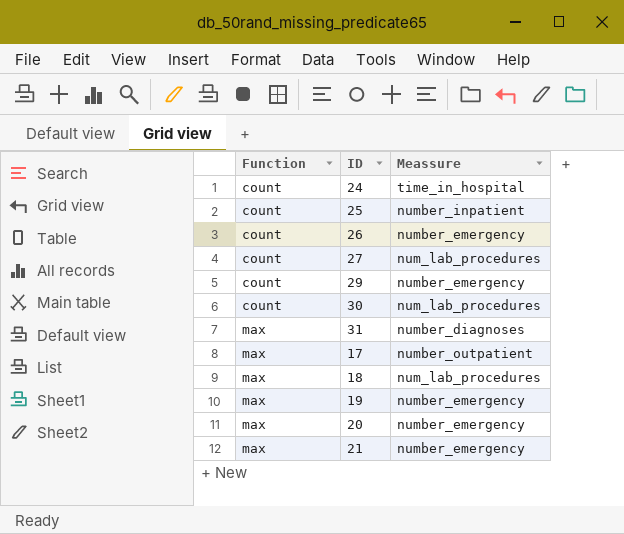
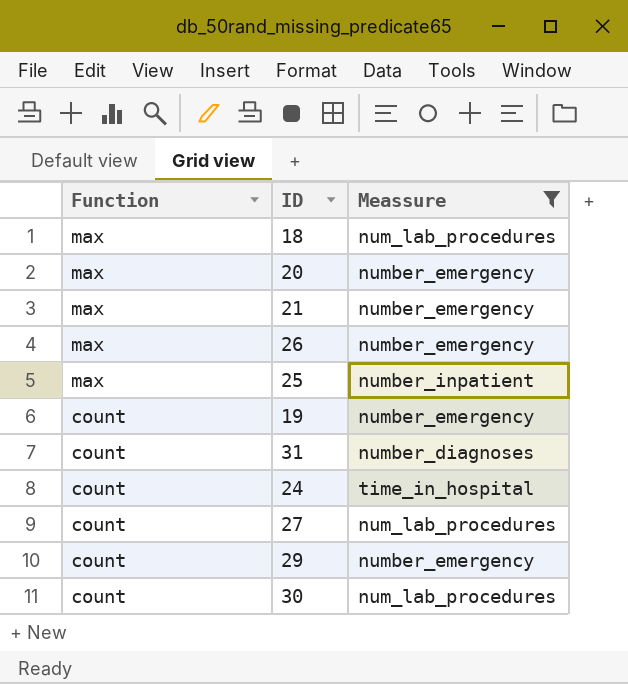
filter: none -> Meassure != number_outpatient
row order: Function ascending -> Function descending
26 | Function: count -> max
25 | Function: count -> max
19 | Function: max -> count
31 | Function: max -> count

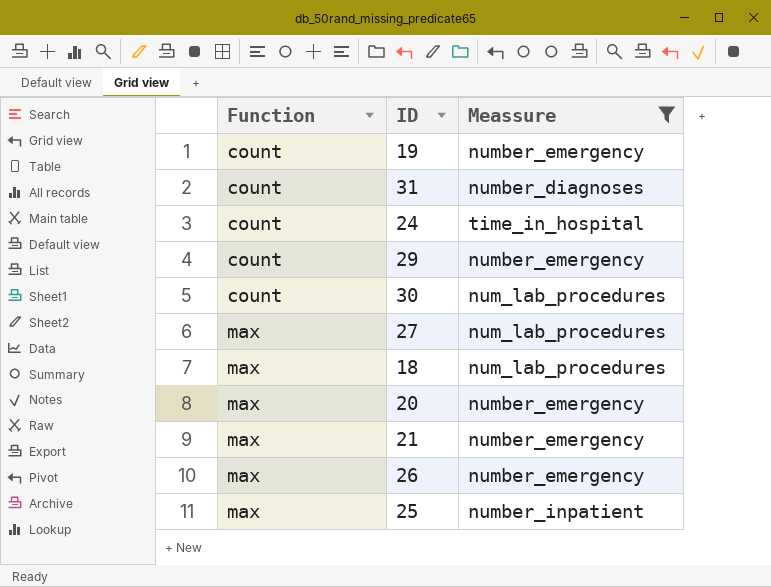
row order: Function descending -> Function ascending
27 | Function: count -> max

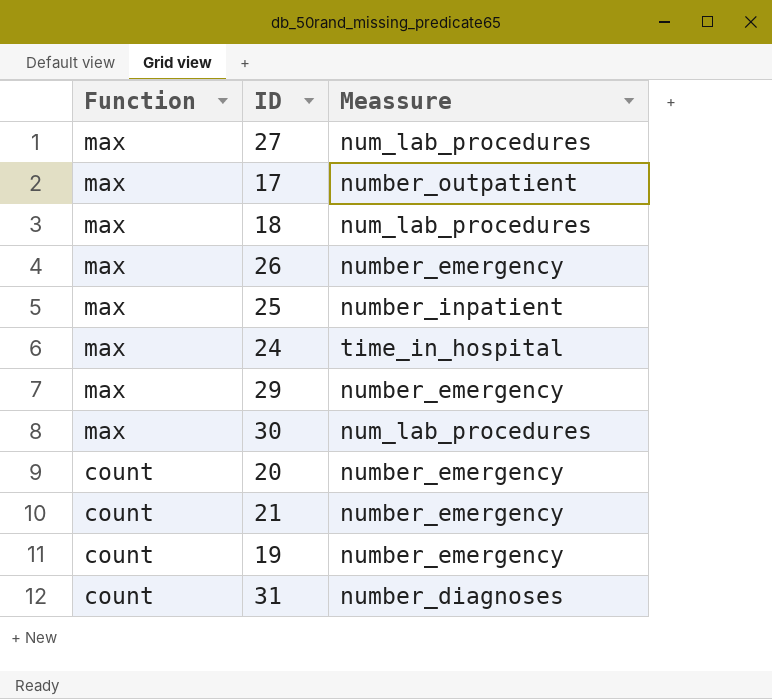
filter: Meassure != number_outpatient -> none
row order: Function ascending -> Function descending
24 | Function: count -> max
29 | Function: count -> max
30 | Function: count -> max
20 | Function: max -> count
21 | Function: max -> count

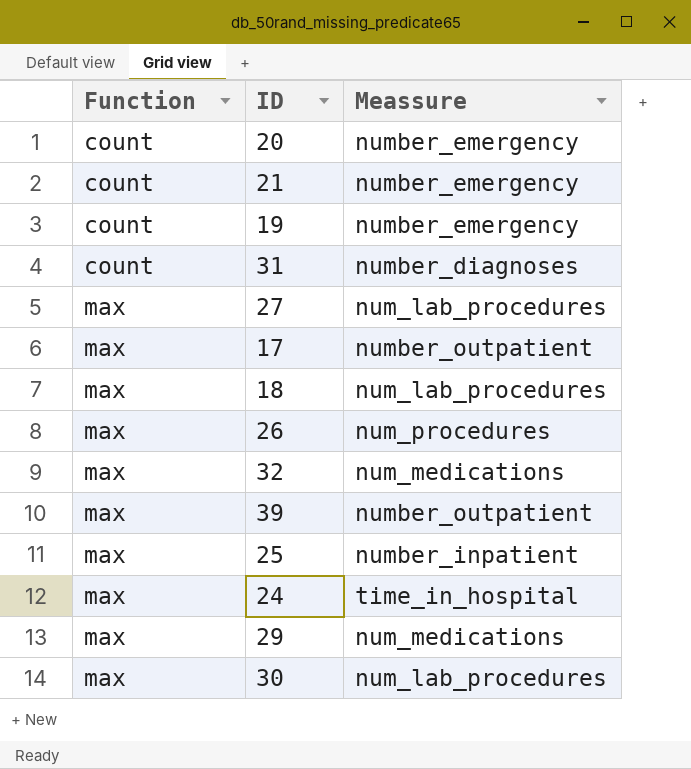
row order: Function descending -> Function ascending
26 | Meassure: number_emergency -> num_procedures
row 32: none -> max | num_medications
row 39: none -> max | number_outpatient
29 | Meassure: number_emergency -> num_medications

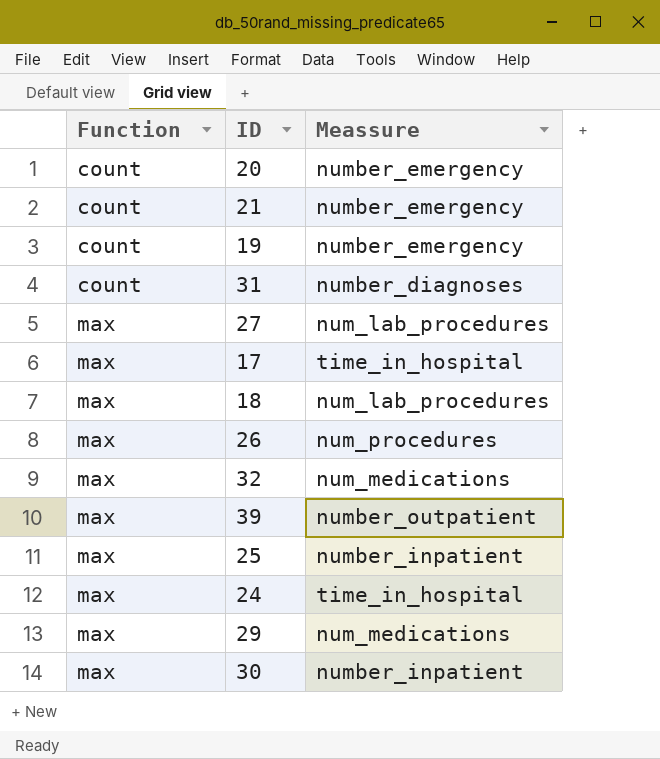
17 | Meassure: number_outpatient -> time_in_hospital
30 | Meassure: num_lab_procedures -> number_inpatient

